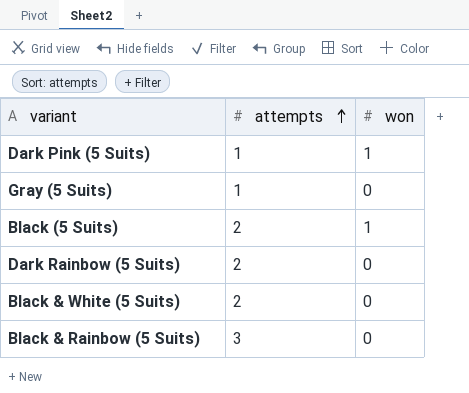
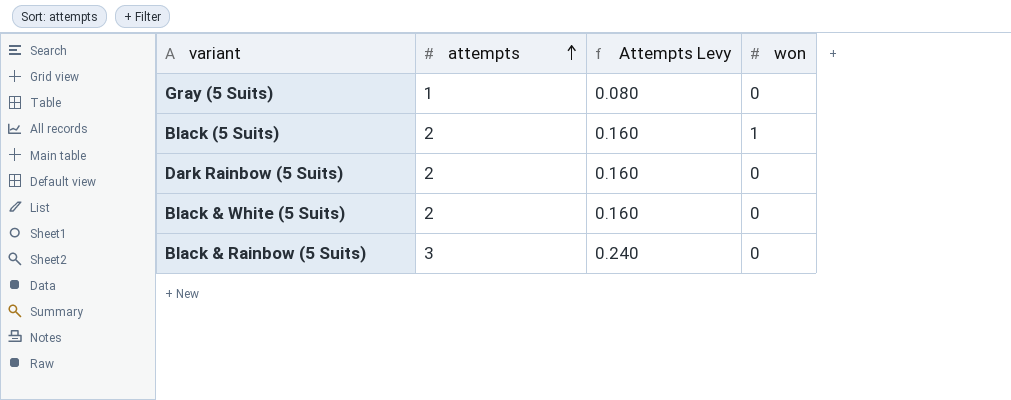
column Attempts Levy | formula: none -> [attempts] * 0.08
row Dark Pink (5 Suits): 1 | 1 -> none

